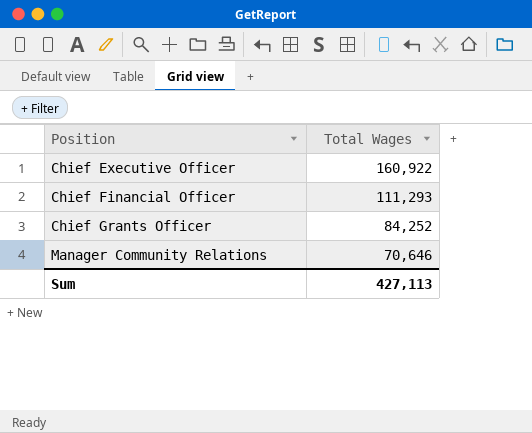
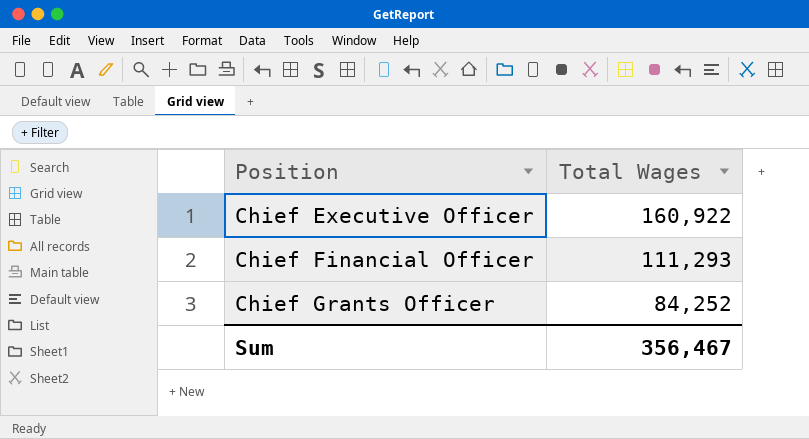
row Manager Community Relations: 70,646 -> none
Sum | Total Wages: 427,113 -> 356,467

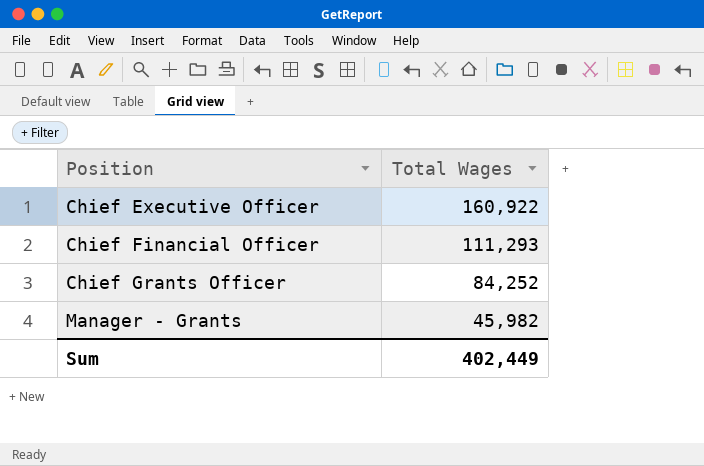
row Manager - Grants: none -> 45,982
Sum | Total Wages: 356,467 -> 402,449

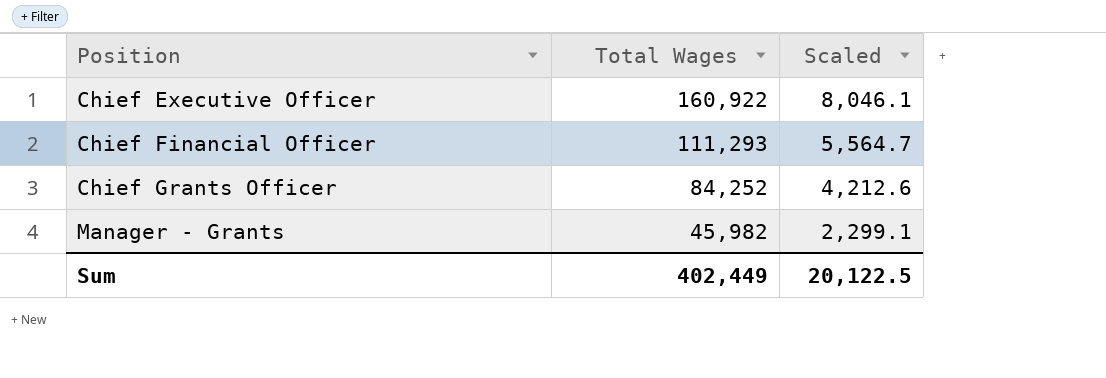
column Scaled | formula: none -> [Total Wages] * 0.05

